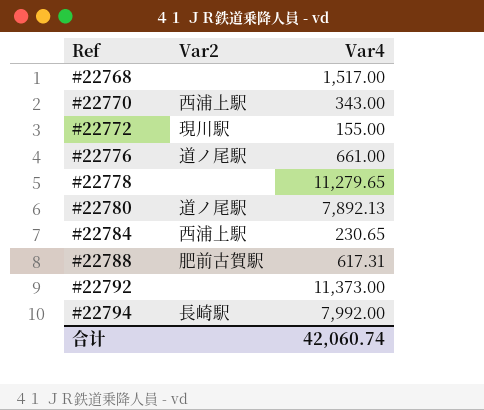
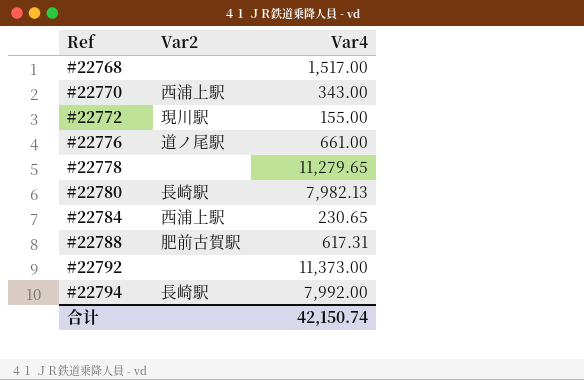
#22780 | Var2: 道ノ尾駅 -> 長崎駅
#22780 | Var4: 7,892.13 -> 7,982.13
合计 | Var4: 42,060.74 -> 42,150.74

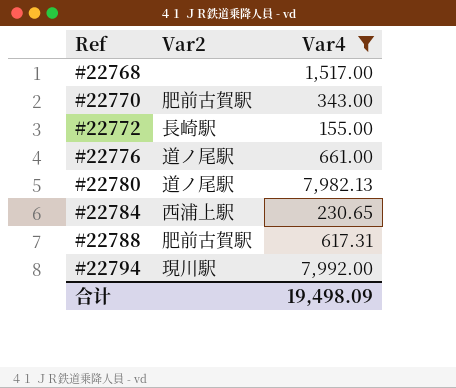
filter: none -> Var4 <= 7,992.00
#22770 | Var2: 西浦上駅 -> 肥前古賀駅
#22772 | Var2: 現川駅 -> 長崎駅
#22780 | Var2: 長崎駅 -> 道ノ尾駅
#22794 | Var2: 長崎駅 -> 現川駅
合计 | Var4: 42,150.74 -> 19,498.09

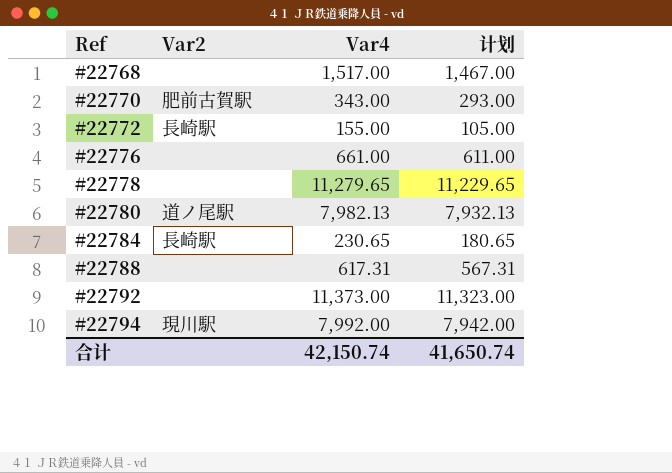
filter: Var4 <= 7,992.00 -> none
column 计划 | formula: none -> [Var4] - 50
#22776 | Var2: 道ノ尾駅 -> none
#22784 | Var2: 西浦上駅 -> 長崎駅
#22788 | Var2: 肥前古賀駅 -> none
合计 | Var4: 19,498.09 -> 42,150.74

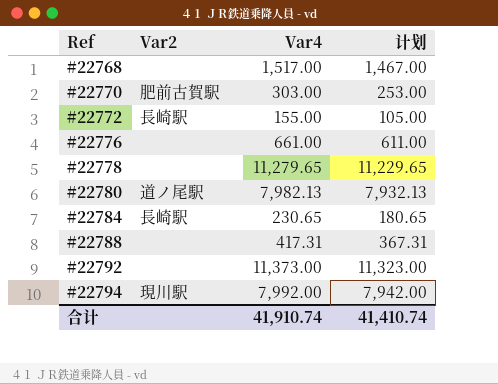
#22770 | Var4: 343.00 -> 303.00
#22770 | 计划: 293.00 -> 253.00
#22788 | Var4: 617.31 -> 417.31
#22788 | 计划: 567.31 -> 367.31
合计 | Var4: 42,150.74 -> 41,910.74
合计 | 计划: 41,650.74 -> 41,410.74

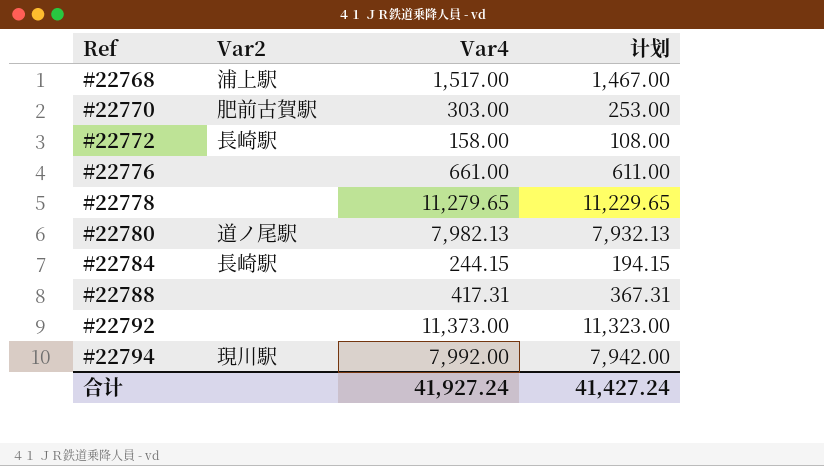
#22768 | Var2: none -> 浦上駅
#22772 | Var4: 155.00 -> 158.00
#22772 | 计划: 105.00 -> 108.00
#22784 | Var4: 230.65 -> 244.15
#22784 | 计划: 180.65 -> 194.15
合计 | Var4: 41,910.74 -> 41,927.24
合计 | 计划: 41,410.74 -> 41,427.24

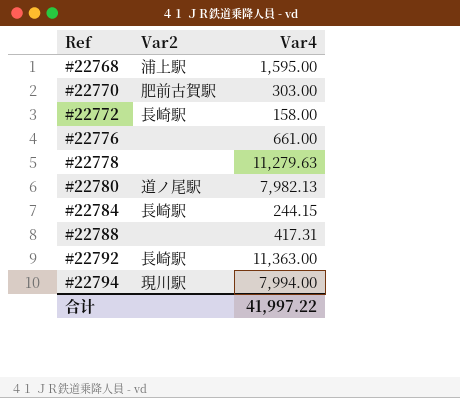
column 计划 | formula: [Var4] - 50 -> none
#22768 | Var4: 1,517.00 -> 1,595.00
#22778 | Var4: 11,279.65 -> 11,279.63
#22792 | Var2: none -> 長崎駅
#22792 | Var4: 11,373.00 -> 11,363.00
#22794 | Var4: 7,992.00 -> 7,994.00
合计 | Var4: 41,927.24 -> 41,997.22

